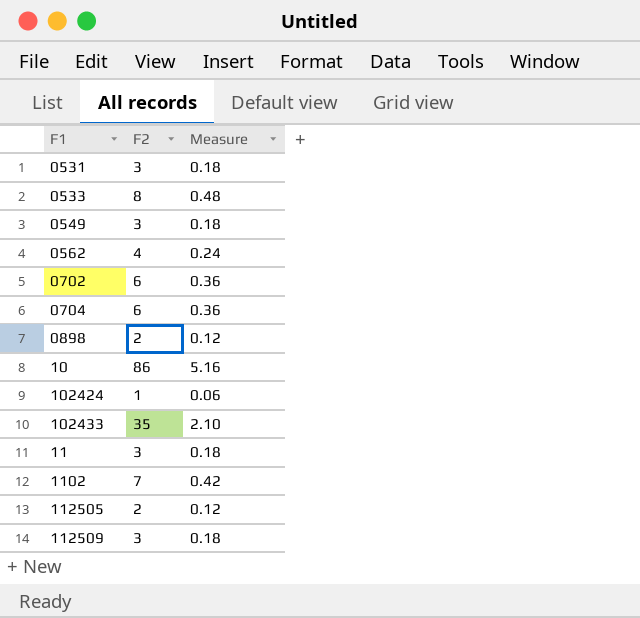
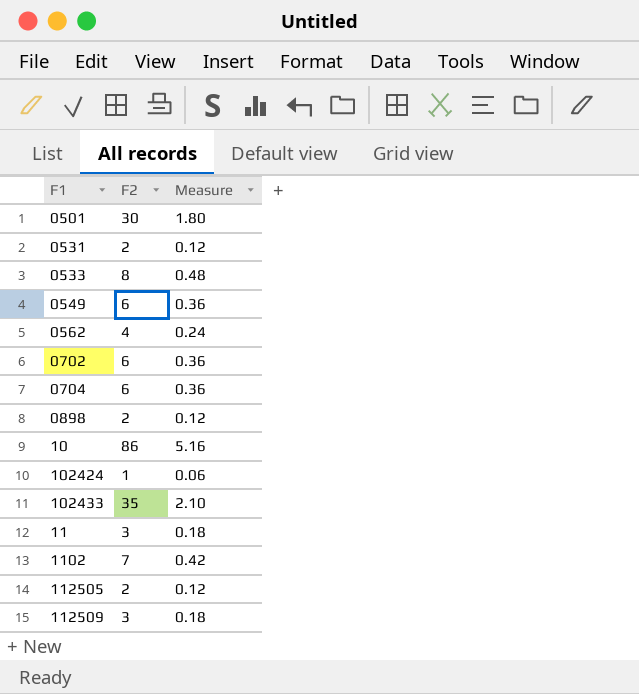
row 0501: none -> 30 | 1.80
0531 | F2: 3 -> 2
0531 | Measure: 0.18 -> 0.12
0549 | F2: 3 -> 6
0549 | Measure: 0.18 -> 0.36

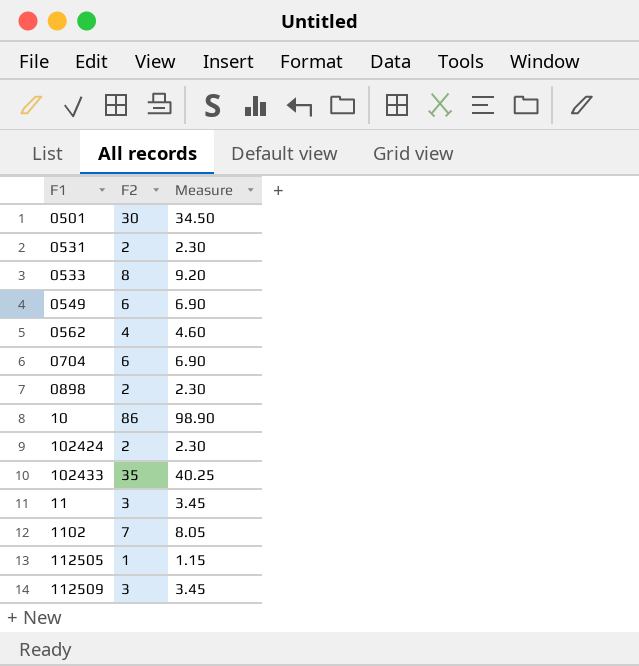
column Measure | formula: [F2] * 0.06 -> [F2] * 1.15
row 0702: 6 | 0.36 -> none
102424 | F2: 1 -> 2
112505 | F2: 2 -> 1

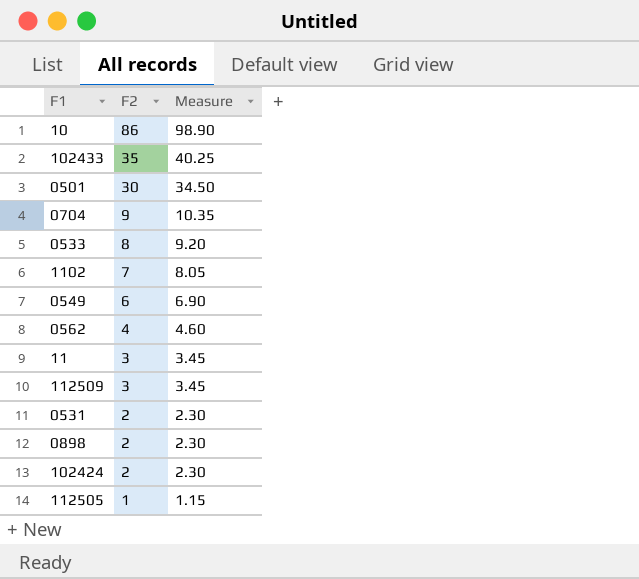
row order: none -> F2 descending
0704 | F2: 6 -> 9
0704 | Measure: 6.90 -> 10.35

